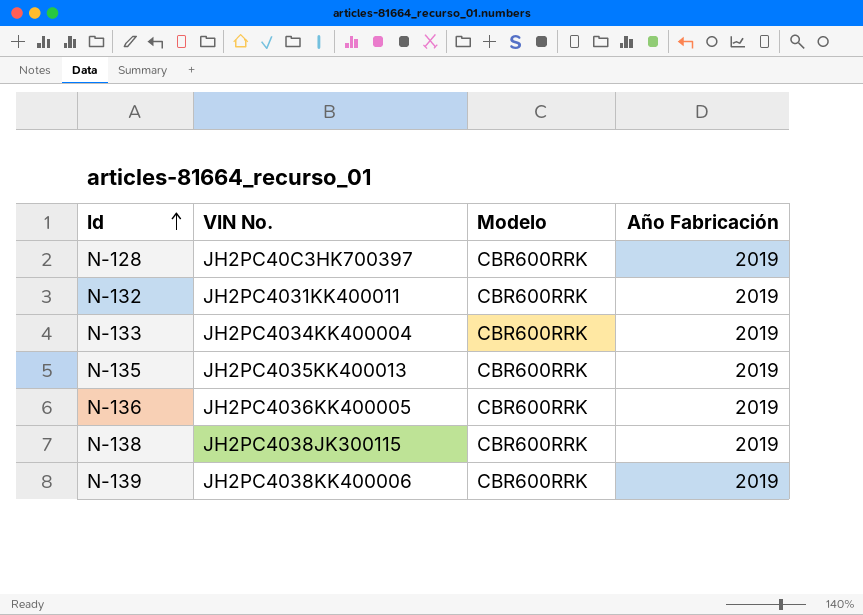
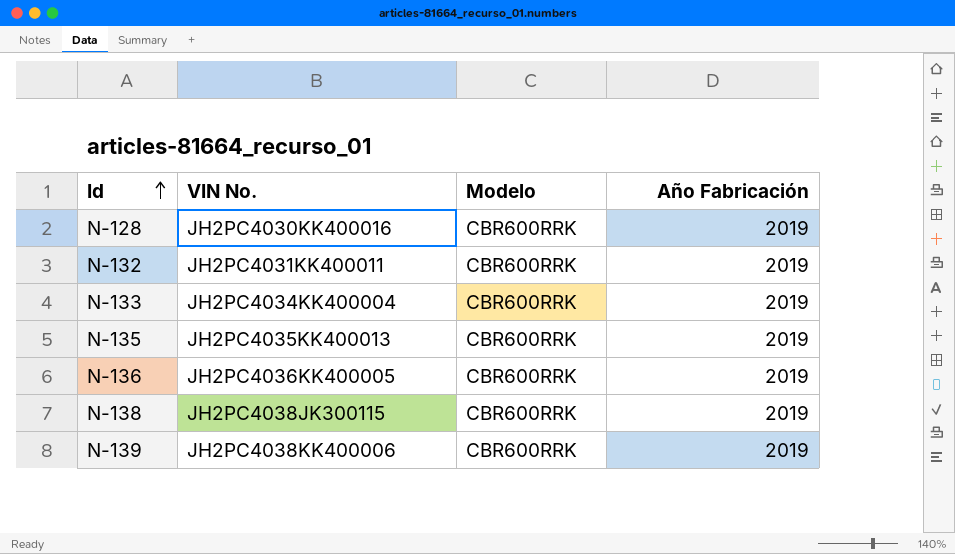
N-128 | VIN No.: JH2PC40C3HK700397 -> JH2PC4030KK400016

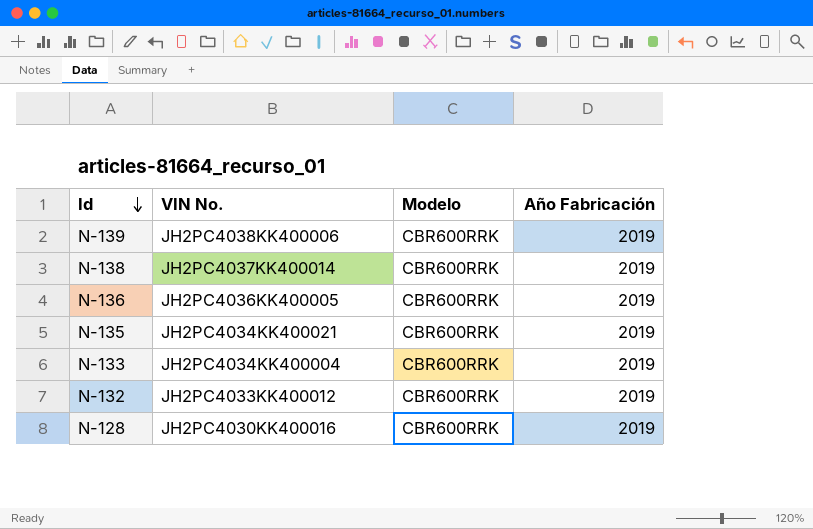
row order: Id ascending -> Id descending
N-138 | VIN No.: JH2PC4038JK300115 -> JH2PC4037KK400014
N-135 | VIN No.: JH2PC4035KK400013 -> JH2PC4034KK400021
N-132 | VIN No.: JH2PC4031KK400011 -> JH2PC4033KK400012

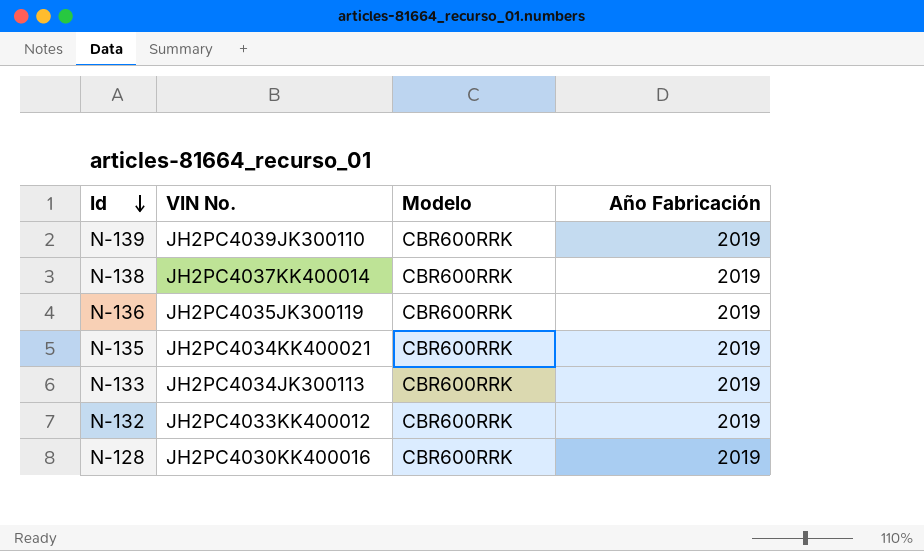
N-139 | VIN No.: JH2PC4038KK400006 -> JH2PC4039JK300110
N-136 | VIN No.: JH2PC4036KK400005 -> JH2PC4035JK300119
N-133 | VIN No.: JH2PC4034KK400004 -> JH2PC4034JK300113

